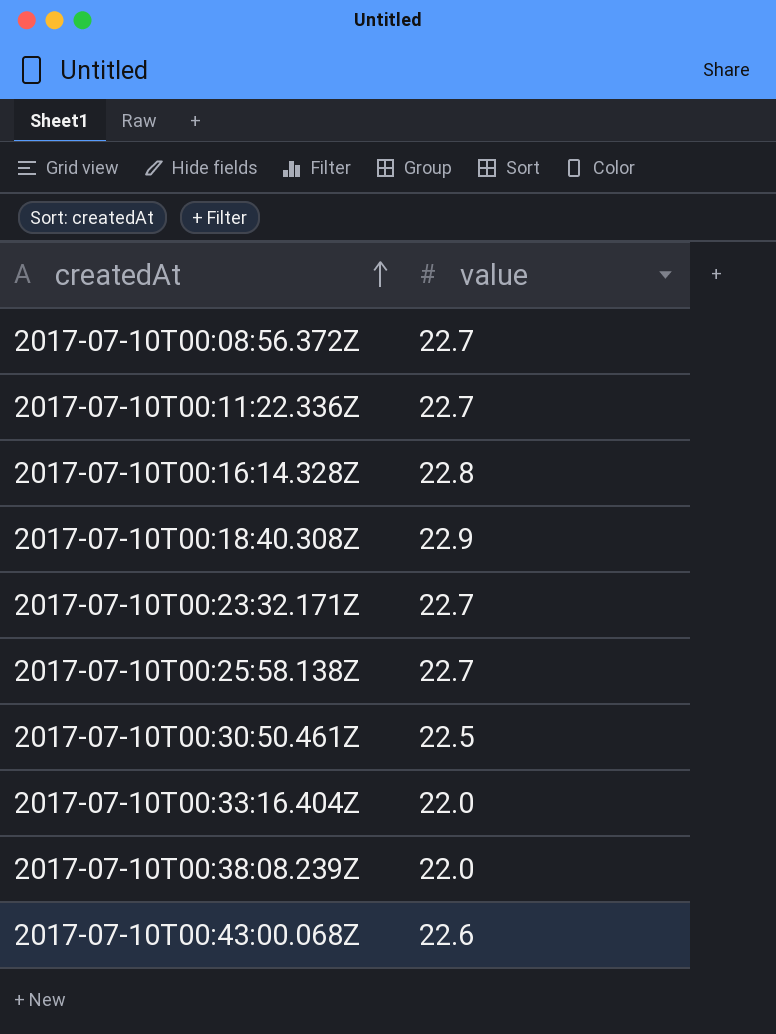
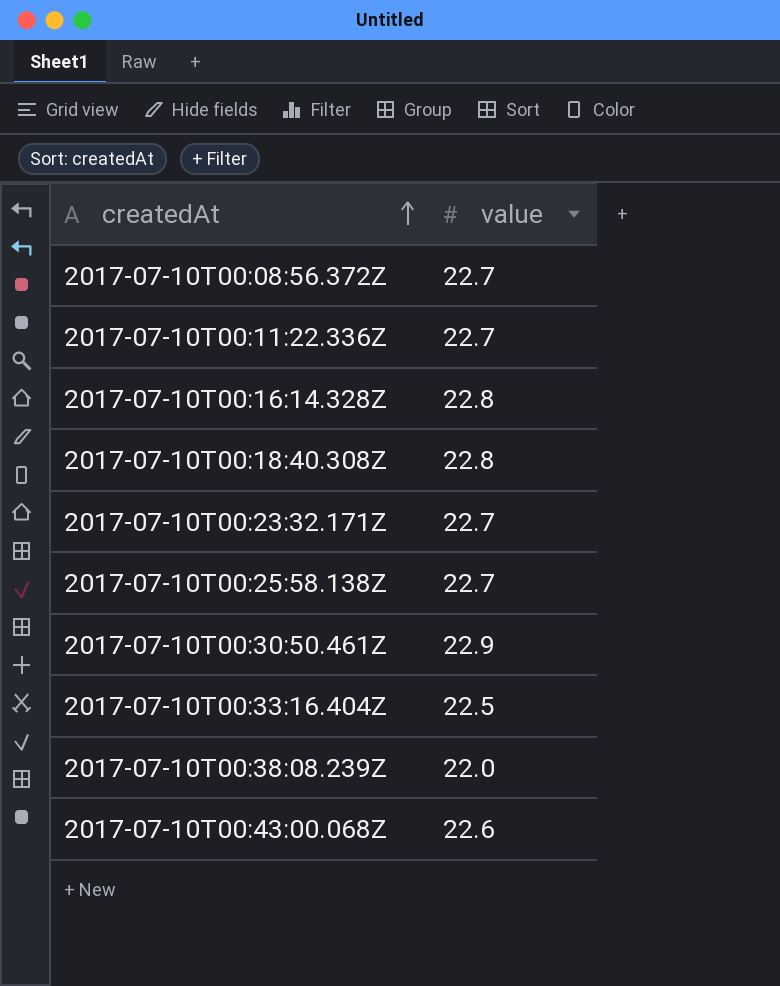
2017-07-10T00:18:40.308Z | value: 22.9 -> 22.8
2017-07-10T00:30:50.461Z | value: 22.5 -> 22.9
2017-07-10T00:33:16.404Z | value: 22.0 -> 22.5

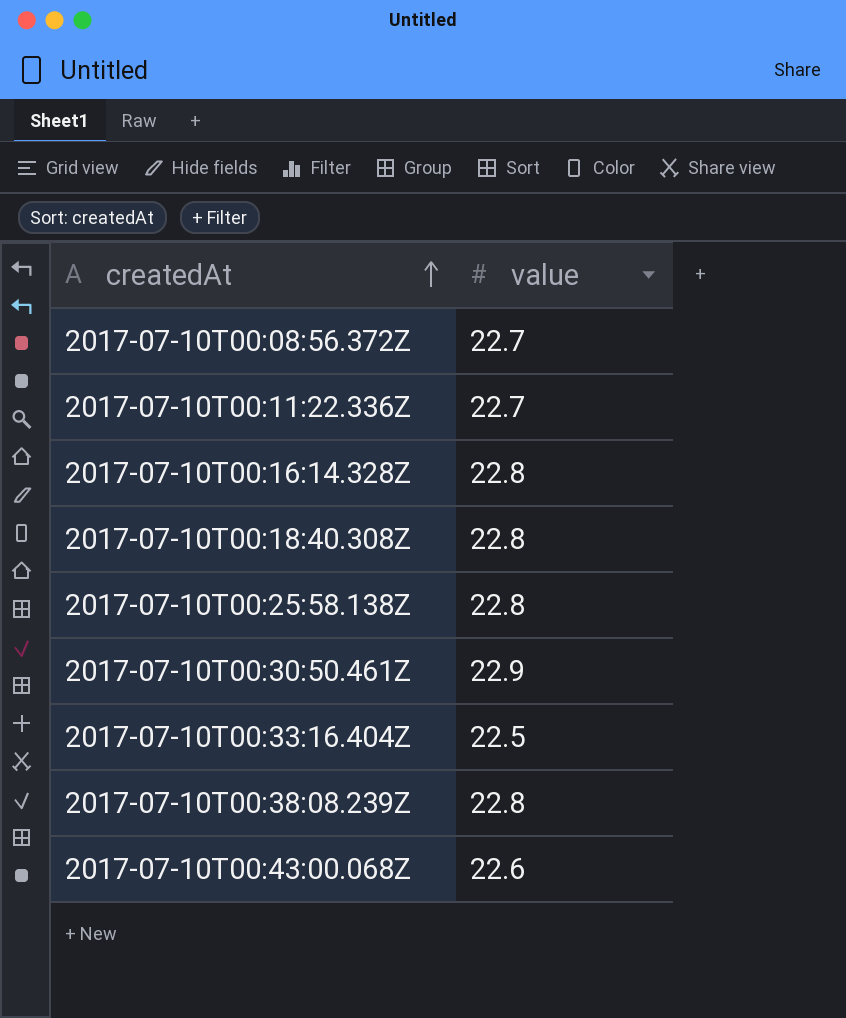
row 2017-07-10T00:23:32.171Z: 22.7 -> none
2017-07-10T00:25:58.138Z | value: 22.7 -> 22.8
2017-07-10T00:38:08.239Z | value: 22.0 -> 22.8

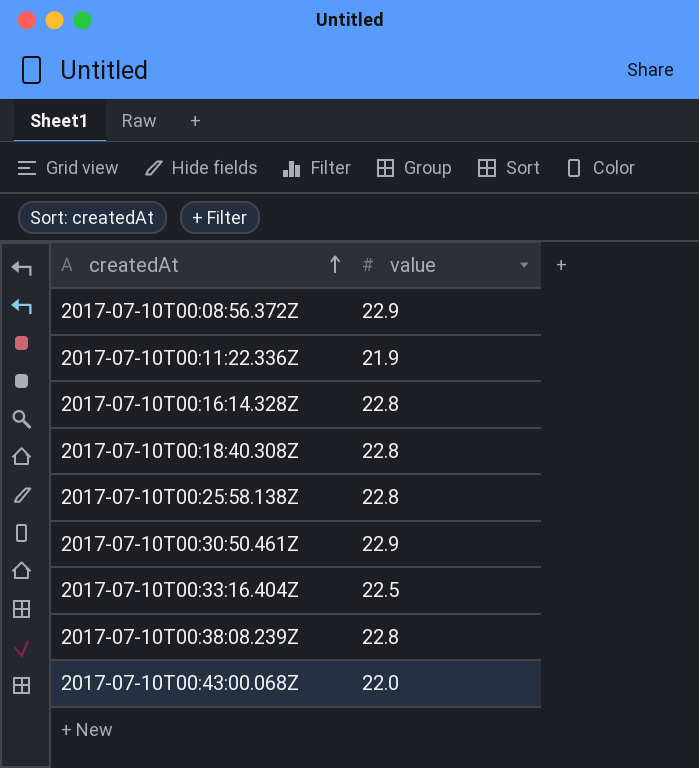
2017-07-10T00:08:56.372Z | value: 22.7 -> 22.9
2017-07-10T00:11:22.336Z | value: 22.7 -> 21.9
2017-07-10T00:43:00.068Z | value: 22.6 -> 22.0

